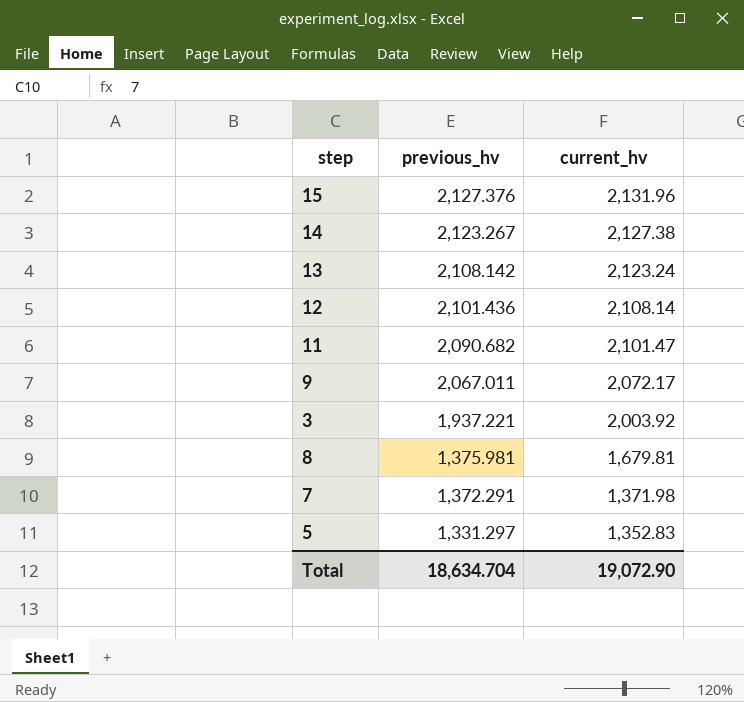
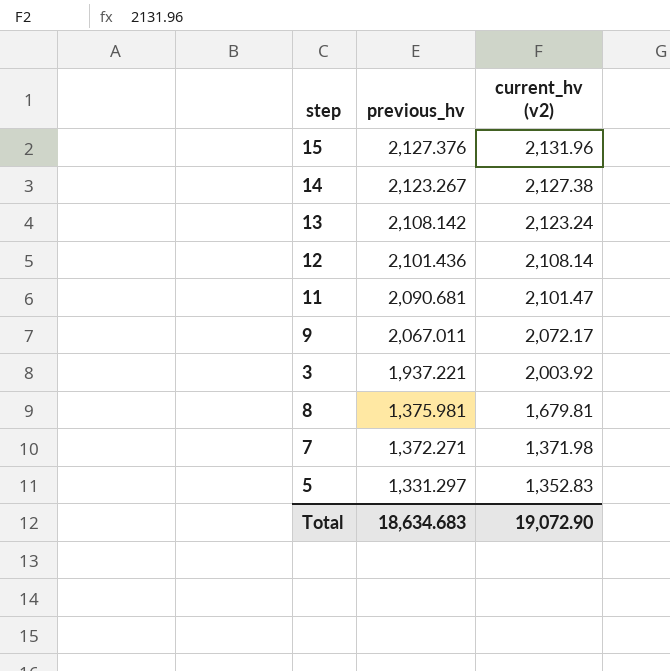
column name: current_hv -> current_hv (v2)
11 | previous_hv: 2,090.682 -> 2,090.681
7 | previous_hv: 1,372.291 -> 1,372.271
Total | previous_hv: 18,634.704 -> 18,634.683

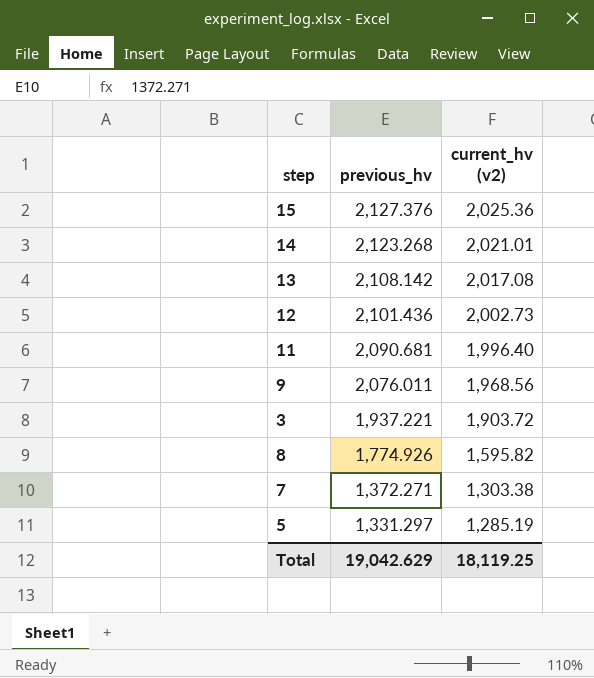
15 | current_hv (v2): 2,131.96 -> 2,025.36
14 | previous_hv: 2,123.267 -> 2,123.268
14 | current_hv (v2): 2,127.38 -> 2,021.01
13 | current_hv (v2): 2,123.24 -> 2,017.08
12 | current_hv (v2): 2,108.14 -> 2,002.73
11 | current_hv (v2): 2,101.47 -> 1,996.40
9 | previous_hv: 2,067.011 -> 2,076.011
9 | current_hv (v2): 2,072.17 -> 1,968.56
3 | current_hv (v2): 2,003.92 -> 1,903.72
8 | previous_hv: 1,375.981 -> 1,774.926
8 | current_hv (v2): 1,679.81 -> 1,595.82
7 | current_hv (v2): 1,371.98 -> 1,303.38
5 | current_hv (v2): 1,352.83 -> 1,285.19
Total | previous_hv: 18,634.683 -> 19,042.629
Total | current_hv (v2): 19,072.90 -> 18,119.25

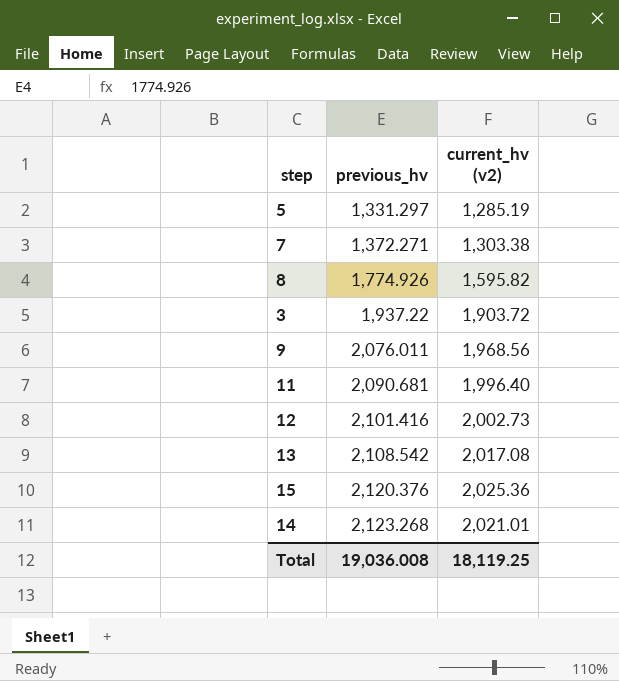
row order: previous_hv descending -> previous_hv ascending
3 | previous_hv: 1,937.221 -> 1,937.22
12 | previous_hv: 2,101.436 -> 2,101.416
13 | previous_hv: 2,108.142 -> 2,108.542
15 | previous_hv: 2,127.376 -> 2,120.376
Total | previous_hv: 19,042.629 -> 19,036.008

